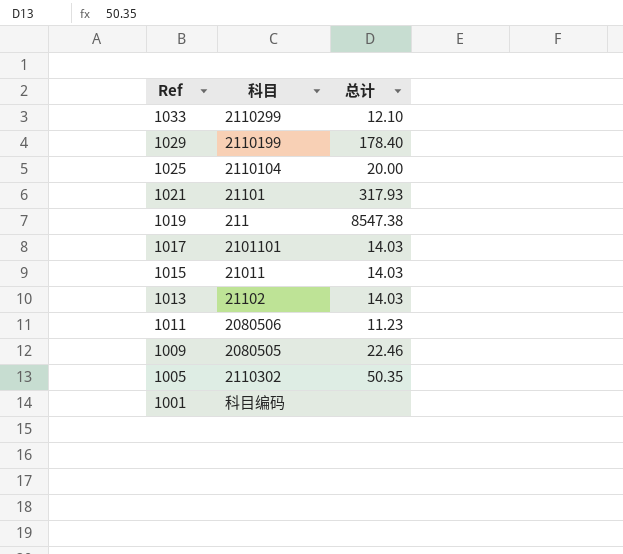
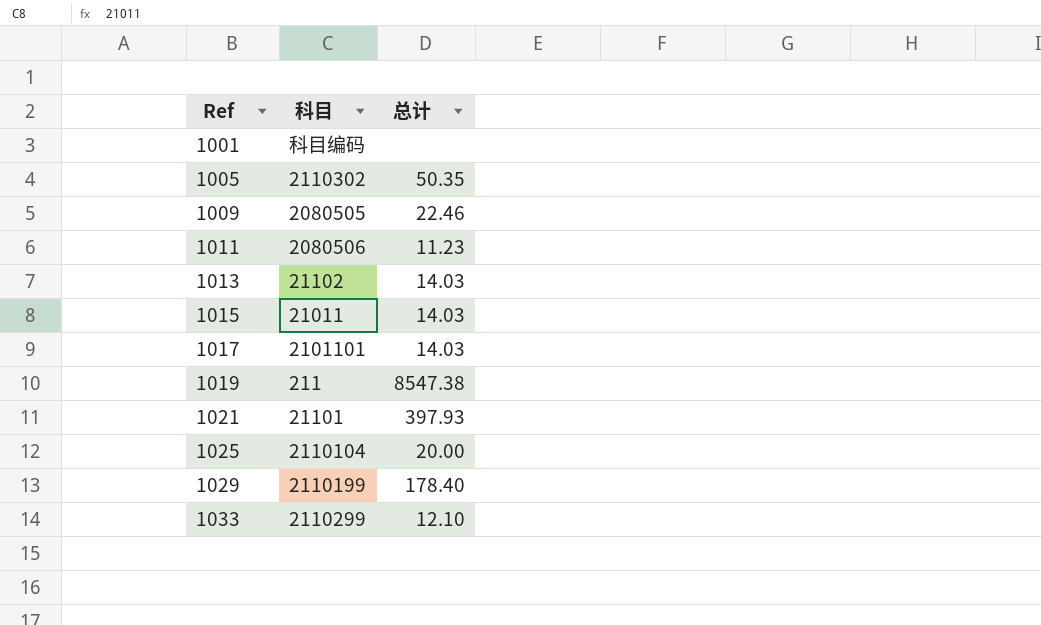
row order: Ref descending -> Ref ascending
1021 | 总计: 317.93 -> 397.93

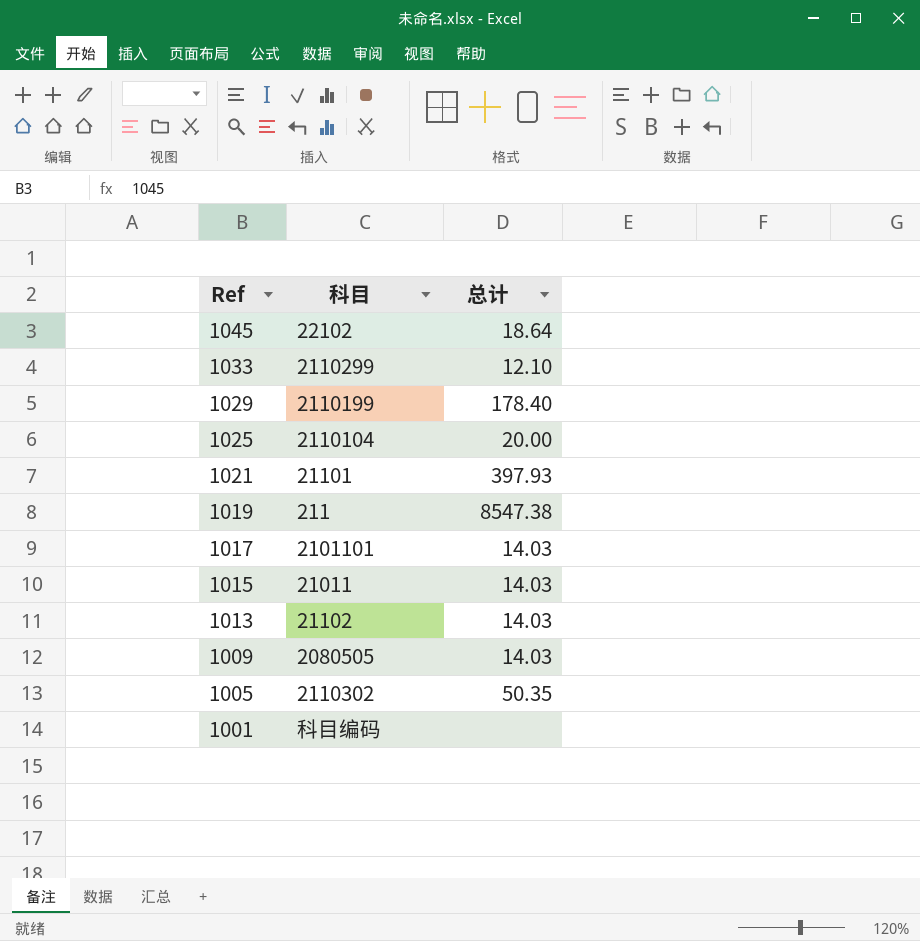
row order: Ref ascending -> Ref descending
row 1011: 2080506 | 11.23 -> none
row 1045: none -> 22102 | 18.64
1009 | 总计: 22.46 -> 14.03

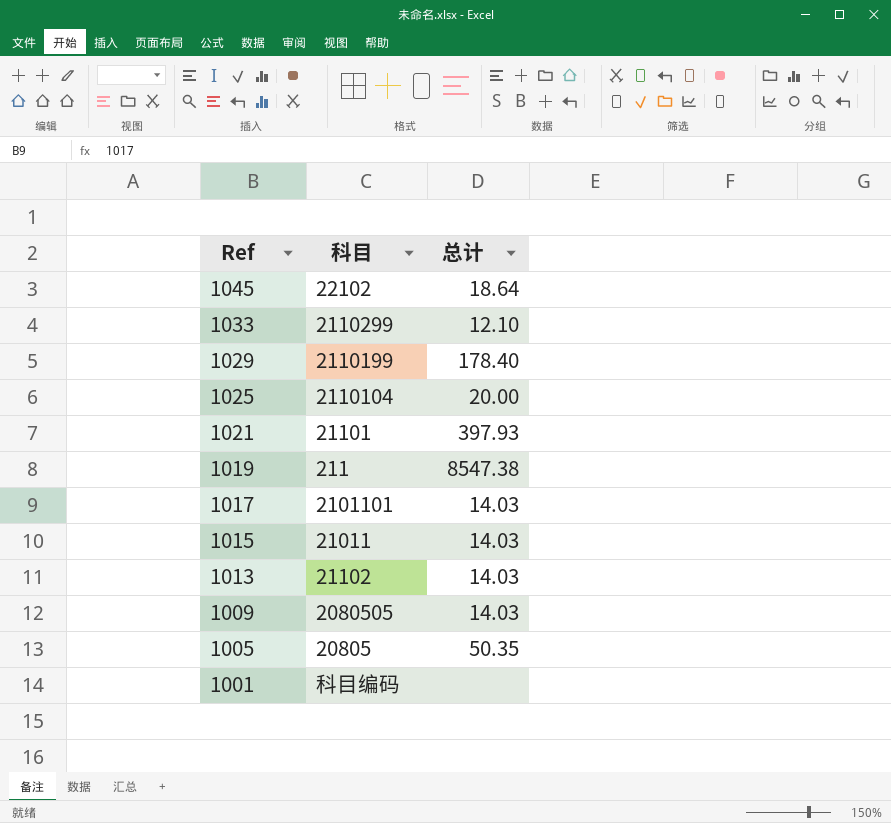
1005 | 科目: 2110302 -> 20805

